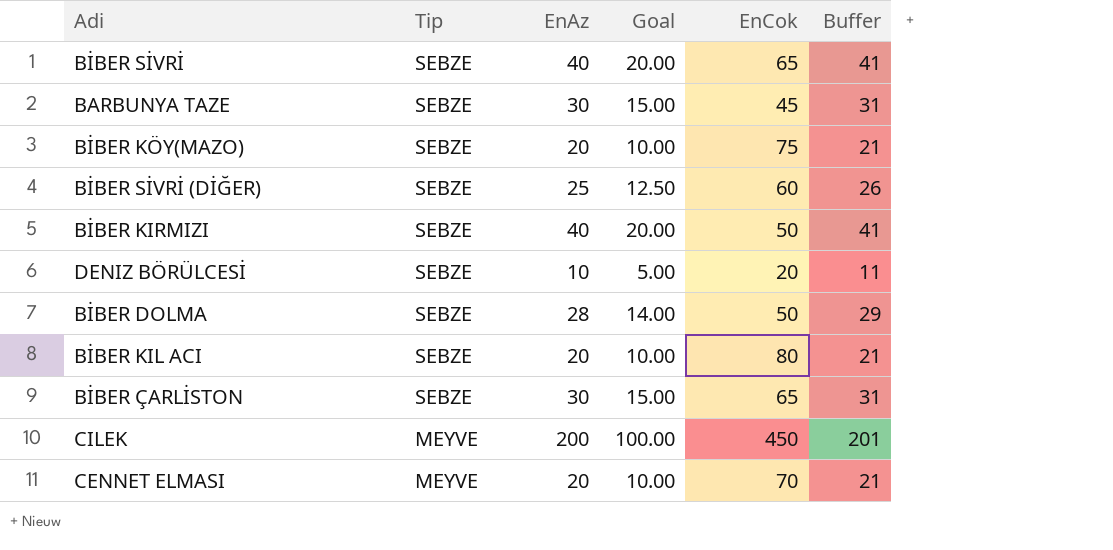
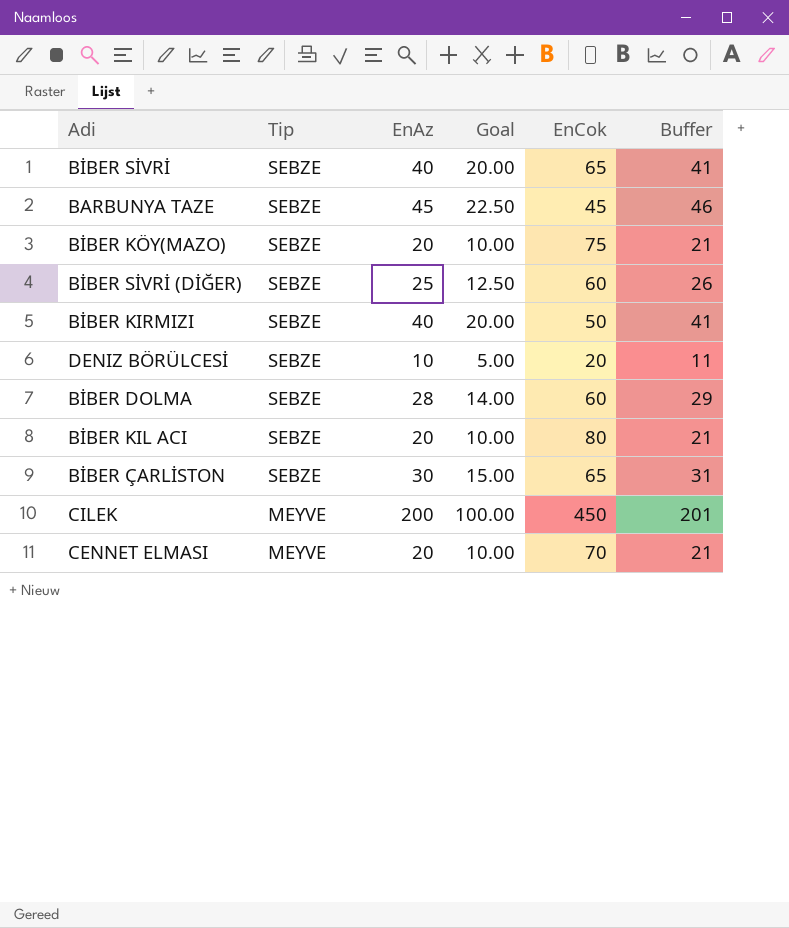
BARBUNYA TAZE | EnAz: 30 -> 45
BARBUNYA TAZE | Goal: 15.00 -> 22.50
BARBUNYA TAZE | Buffer: 31 -> 46
BİBER DOLMA | EnCok: 50 -> 60

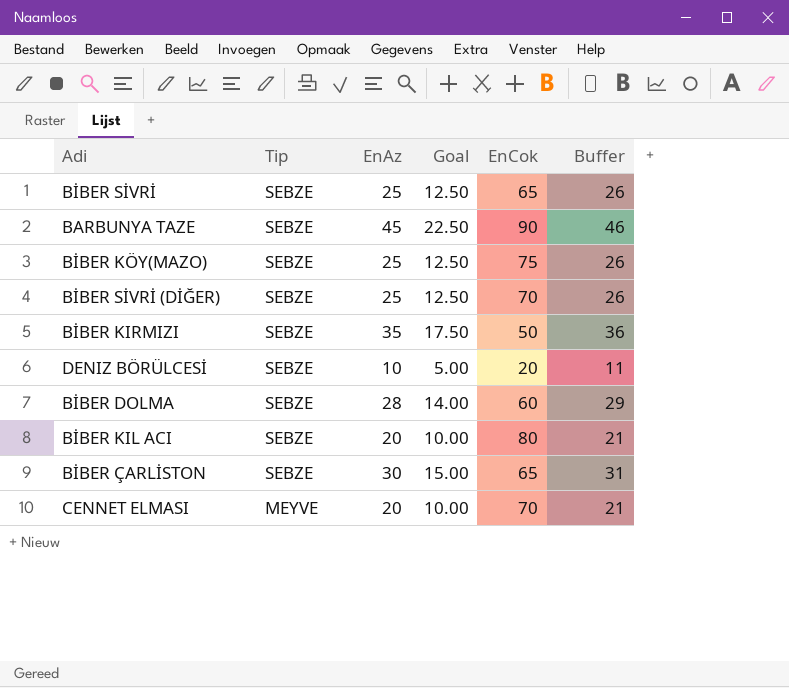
row CILEK: MEYVE | 200 | 100.00 | 450 | 201 -> none
BİBER SİVRİ | EnAz: 40 -> 25
BİBER SİVRİ | Goal: 20.00 -> 12.50
BİBER SİVRİ | Buffer: 41 -> 26
BARBUNYA TAZE | EnCok: 45 -> 90
BİBER KÖY(MAZO) | EnAz: 20 -> 25
BİBER KÖY(MAZO) | Goal: 10.00 -> 12.50
BİBER KÖY(MAZO) | Buffer: 21 -> 26
BİBER SİVRİ (DİĞER) | EnCok: 60 -> 70
BİBER KIRMIZI | EnAz: 40 -> 35
BİBER KIRMIZI | Goal: 20.00 -> 17.50
BİBER KIRMIZI | Buffer: 41 -> 36

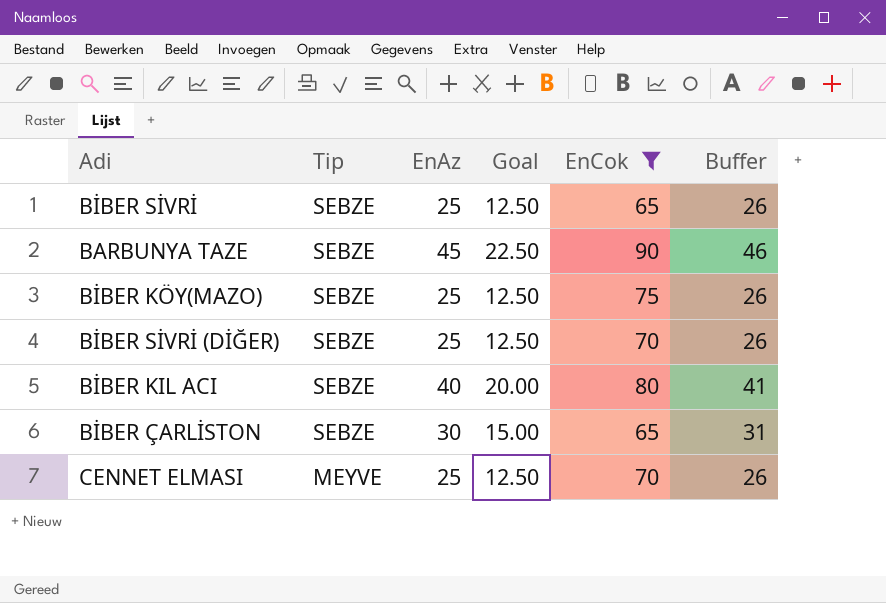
filter: none -> EnCok >= 65
BİBER KIL ACI | EnAz: 20 -> 40
BİBER KIL ACI | Goal: 10.00 -> 20.00
BİBER KIL ACI | Buffer: 21 -> 41
CENNET ELMASI | EnAz: 20 -> 25
CENNET ELMASI | Goal: 10.00 -> 12.50
CENNET ELMASI | Buffer: 21 -> 26

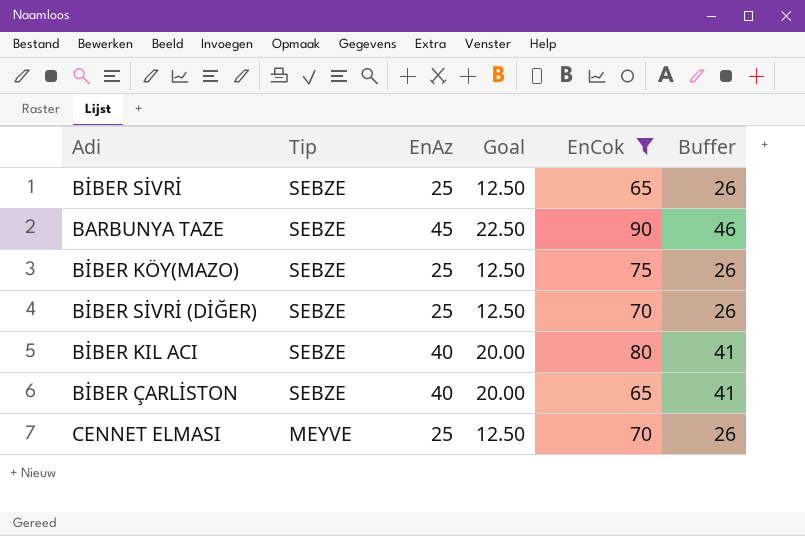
BİBER ÇARLİSTON | EnAz: 30 -> 40
BİBER ÇARLİSTON | Goal: 15.00 -> 20.00
BİBER ÇARLİSTON | Buffer: 31 -> 41

